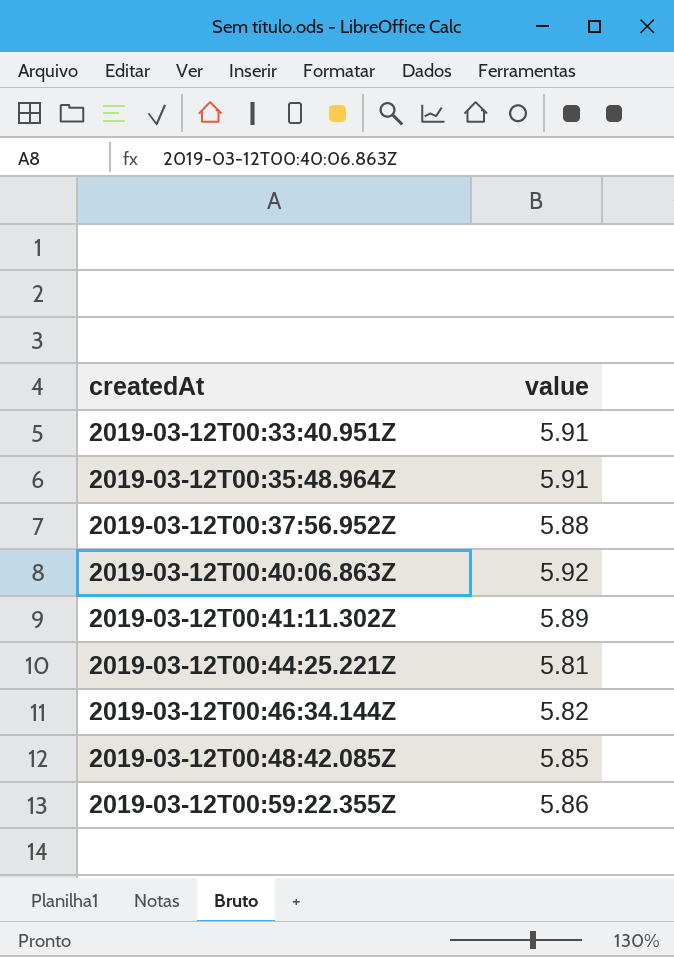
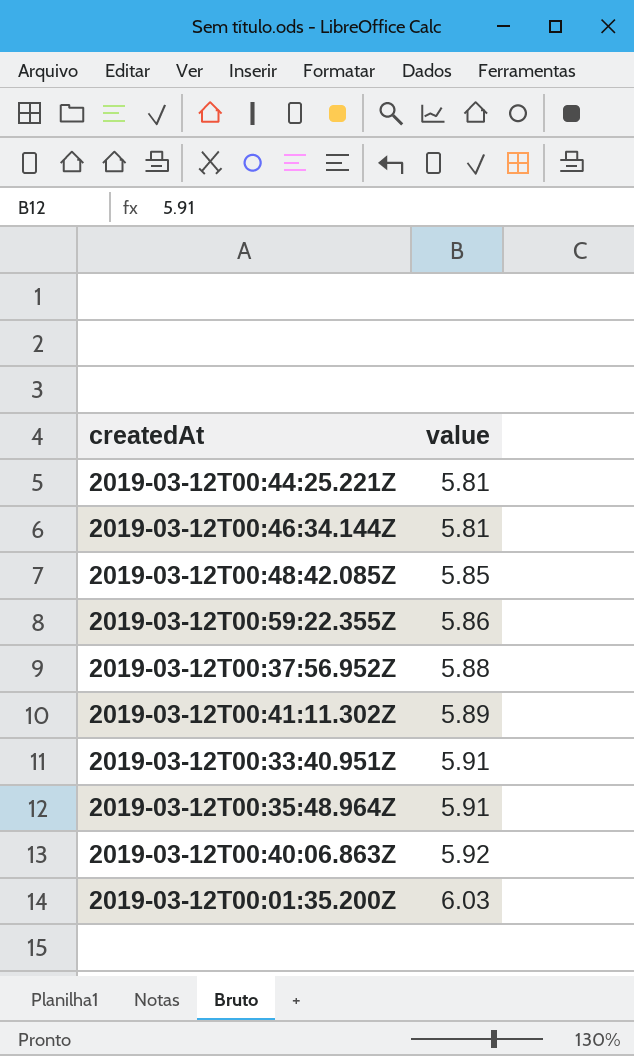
row order: createdAt ascending -> value ascending
2019-03-12T00:46:34.144Z | value: 5.82 -> 5.81
row 2019-03-12T00:01:35.200Z: none -> 6.03

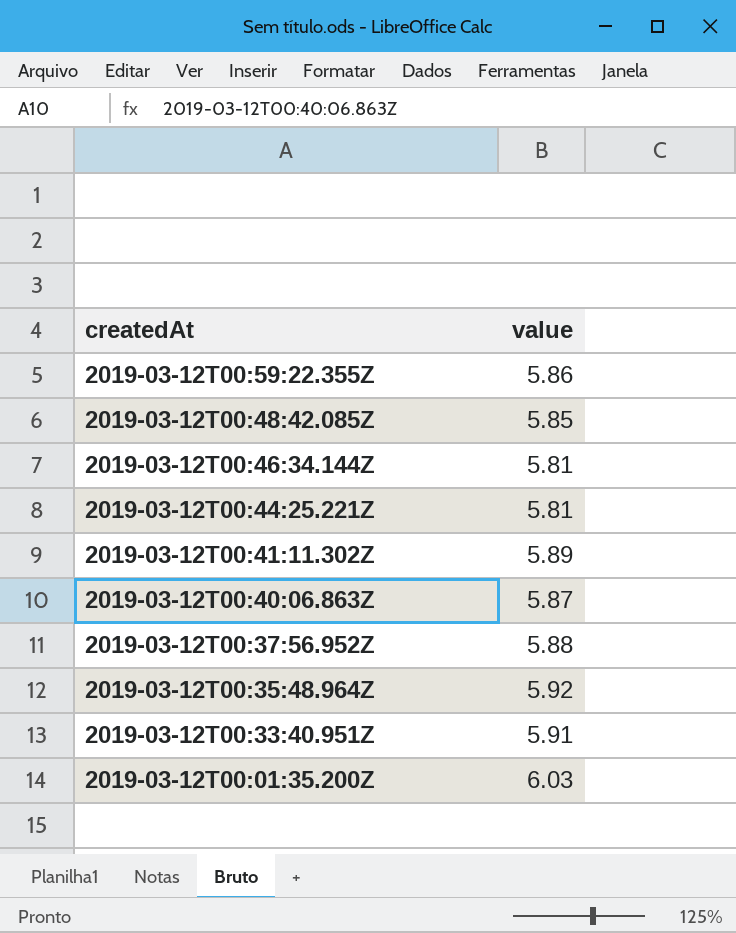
row order: value ascending -> createdAt descending
2019-03-12T00:40:06.863Z | value: 5.92 -> 5.87
2019-03-12T00:35:48.964Z | value: 5.91 -> 5.92

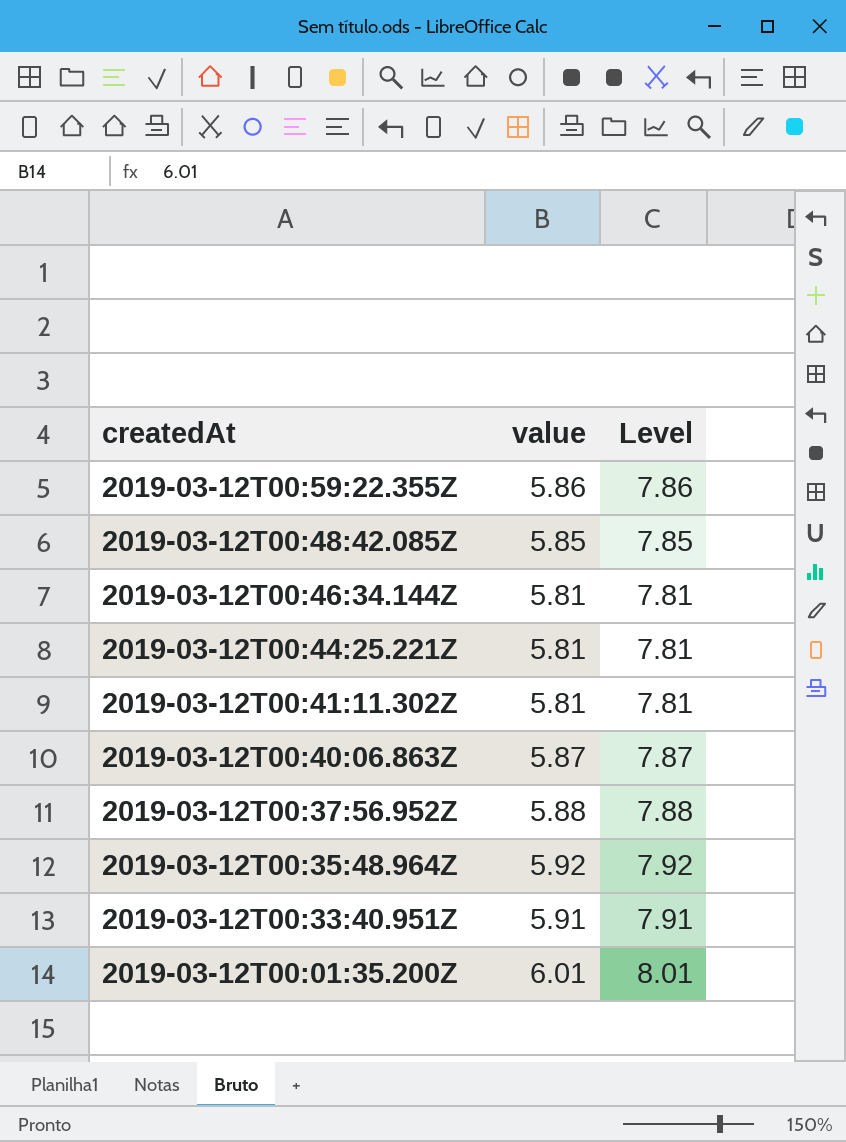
column Level | formula: none -> [value] + 2
2019-03-12T00:41:11.302Z | value: 5.89 -> 5.81
2019-03-12T00:01:35.200Z | value: 6.03 -> 6.01

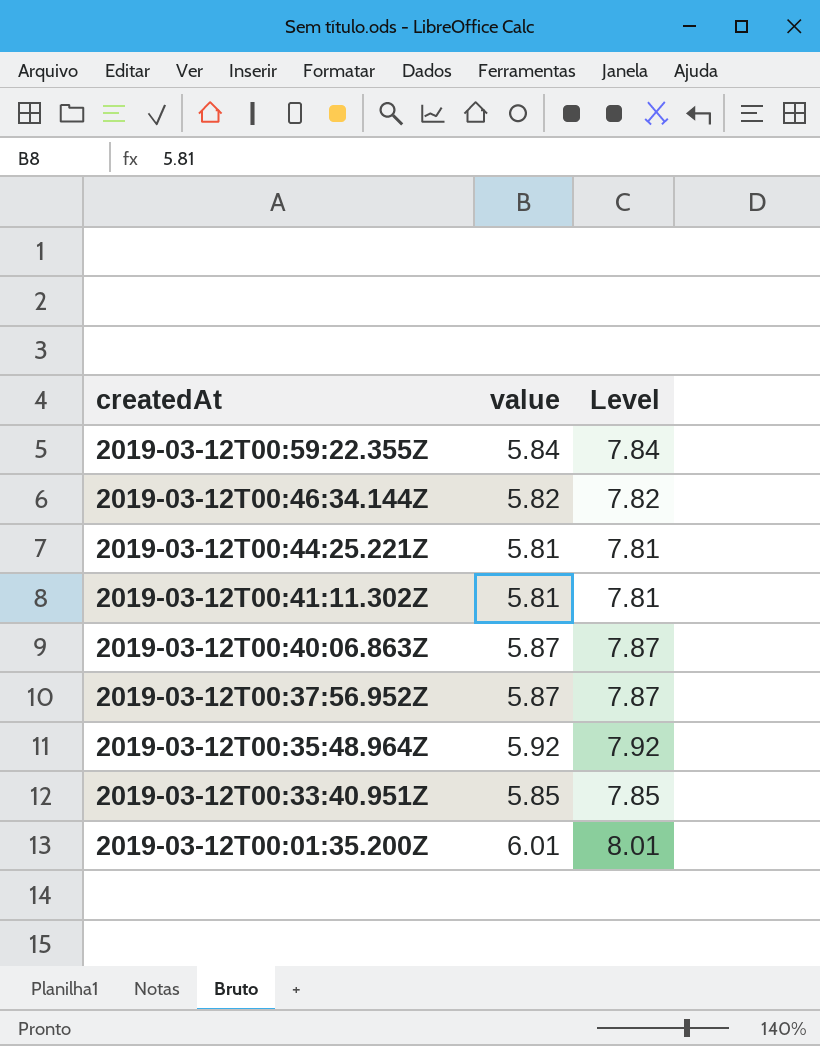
row 2019-03-12T00:48:42.085Z: 5.85 | 7.85 -> none
2019-03-12T00:59:22.355Z | value: 5.86 -> 5.84
2019-03-12T00:59:22.355Z | Level: 7.86 -> 7.84
2019-03-12T00:46:34.144Z | value: 5.81 -> 5.82
2019-03-12T00:46:34.144Z | Level: 7.81 -> 7.82
2019-03-12T00:37:56.952Z | value: 5.88 -> 5.87
2019-03-12T00:37:56.952Z | Level: 7.88 -> 7.87
2019-03-12T00:33:40.951Z | value: 5.91 -> 5.85
2019-03-12T00:33:40.951Z | Level: 7.91 -> 7.85

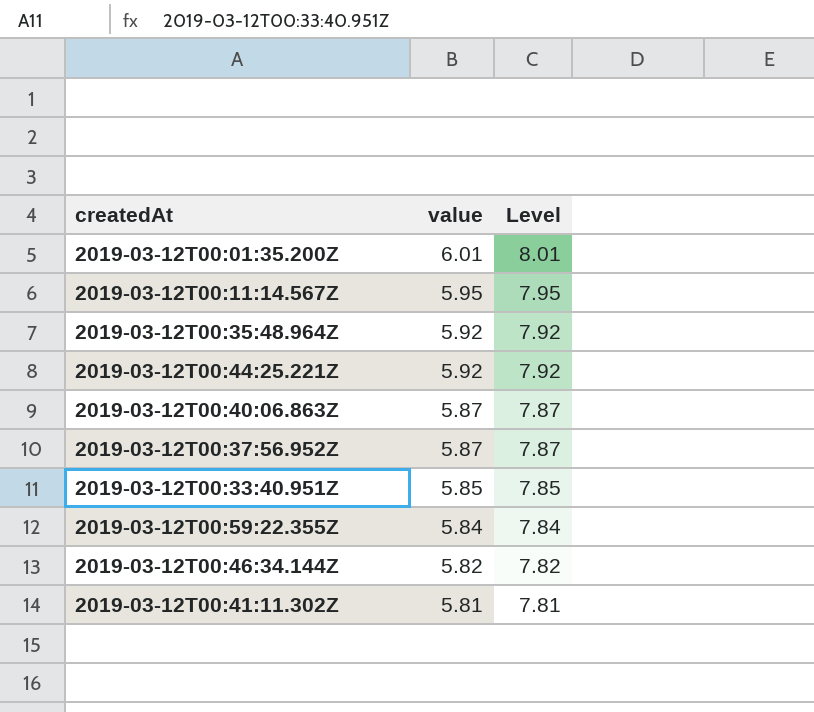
row order: createdAt descending -> value descending
row 2019-03-12T00:11:14.567Z: none -> 5.95 | 7.95
2019-03-12T00:44:25.221Z | value: 5.81 -> 5.92
2019-03-12T00:44:25.221Z | Level: 7.81 -> 7.92

